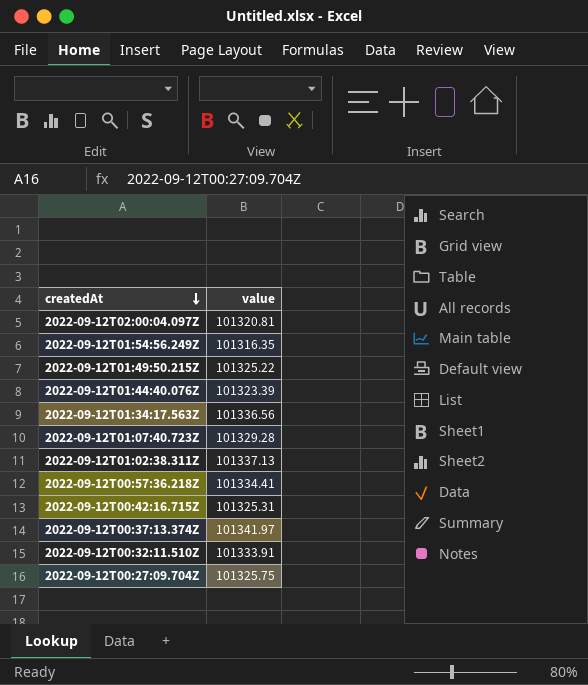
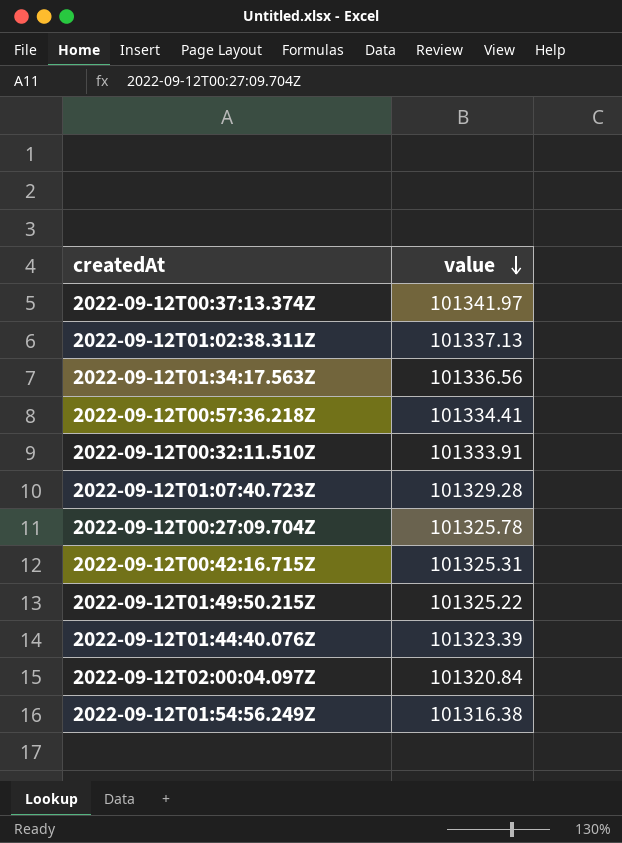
row order: createdAt descending -> value descending
2022-09-12T00:27:09.704Z | value: 101325.75 -> 101325.78
2022-09-12T02:00:04.097Z | value: 101320.81 -> 101320.84
2022-09-12T01:54:56.249Z | value: 101316.35 -> 101316.38

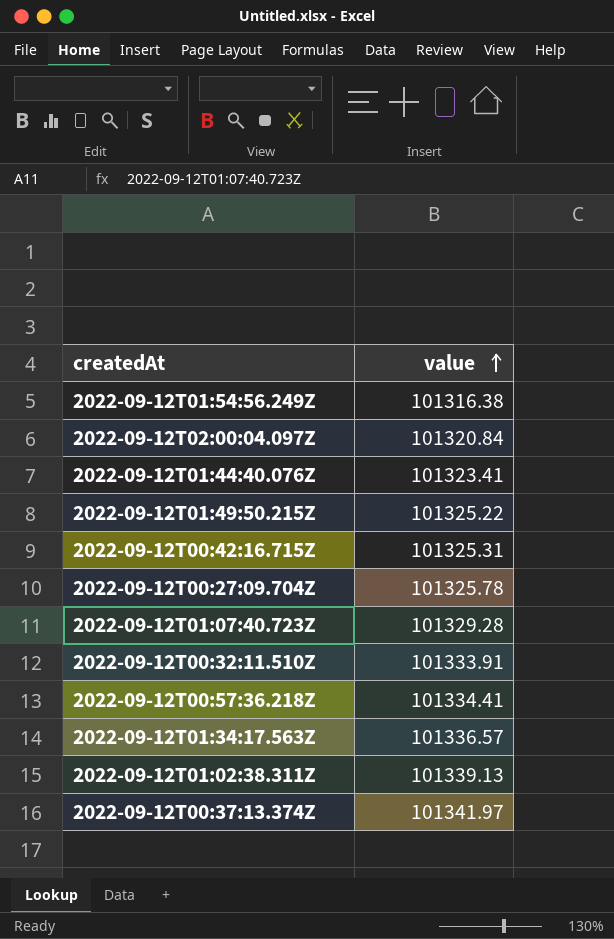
row order: value descending -> value ascending
2022-09-12T01:44:40.076Z | value: 101323.39 -> 101323.41
2022-09-12T01:34:17.563Z | value: 101336.56 -> 101336.57
2022-09-12T01:02:38.311Z | value: 101337.13 -> 101339.13

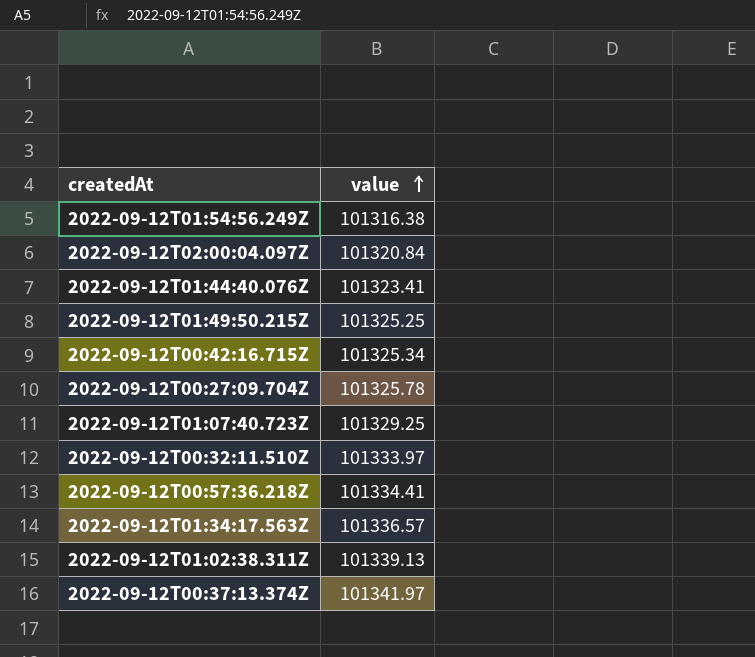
2022-09-12T01:49:50.215Z | value: 101325.22 -> 101325.25
2022-09-12T00:42:16.715Z | value: 101325.31 -> 101325.34
2022-09-12T01:07:40.723Z | value: 101329.28 -> 101329.25
2022-09-12T00:32:11.510Z | value: 101333.91 -> 101333.97

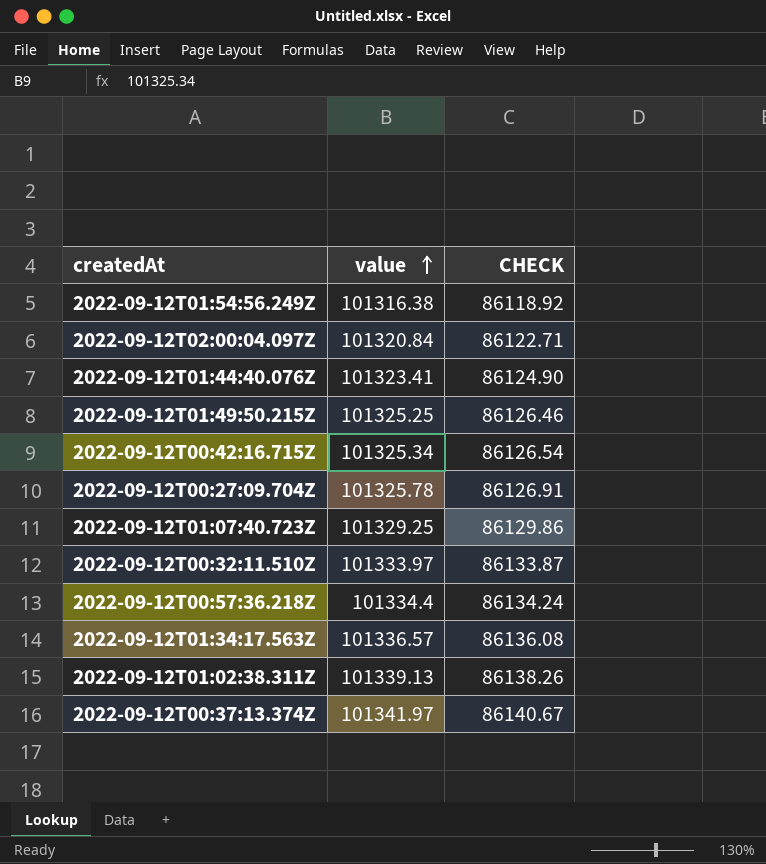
column CHECK | formula: none -> [value] * 0.85
2022-09-12T00:57:36.218Z | value: 101334.41 -> 101334.4

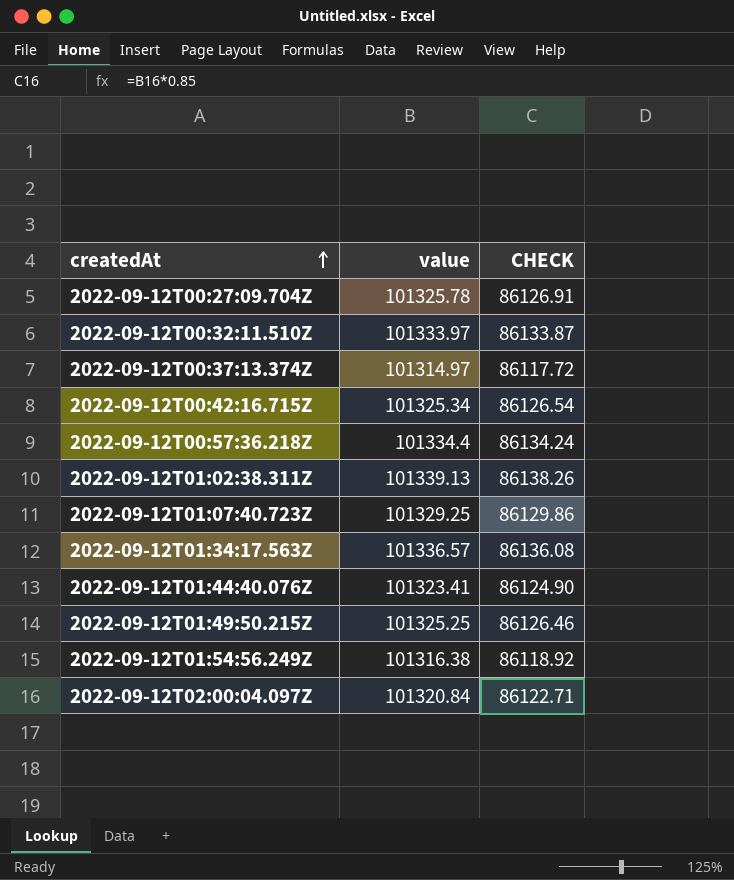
row order: value ascending -> createdAt ascending
2022-09-12T00:37:13.374Z | value: 101341.97 -> 101314.97
2022-09-12T00:37:13.374Z | CHECK: 86140.67 -> 86117.72

